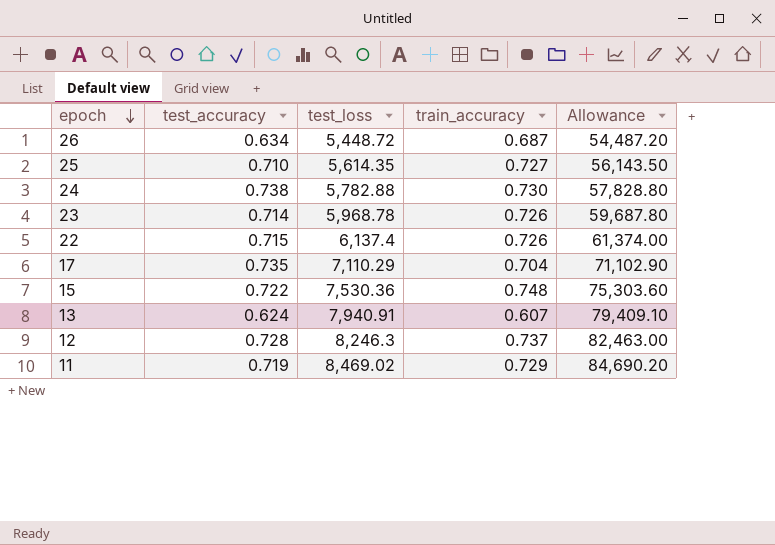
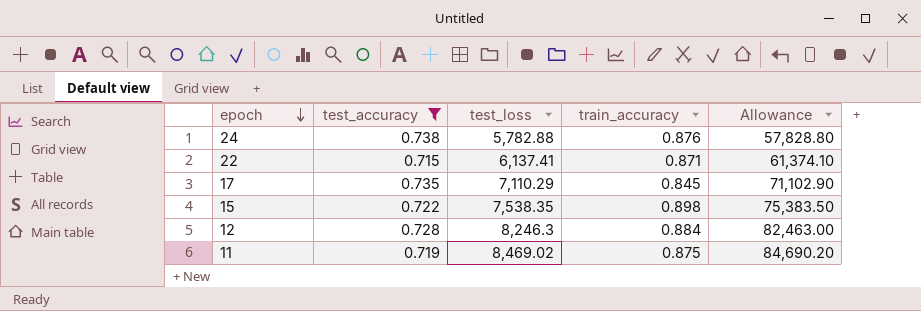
filter: none -> test_accuracy >= 0.715
24 | train_accuracy: 0.730 -> 0.876
22 | test_loss: 6,137.4 -> 6,137.41
22 | train_accuracy: 0.726 -> 0.871
22 | Allowance: 61,374.00 -> 61,374.10
17 | train_accuracy: 0.704 -> 0.845
15 | test_loss: 7,530.36 -> 7,538.35
15 | train_accuracy: 0.748 -> 0.898
15 | Allowance: 75,303.60 -> 75,383.50
12 | train_accuracy: 0.737 -> 0.884
11 | train_accuracy: 0.729 -> 0.875

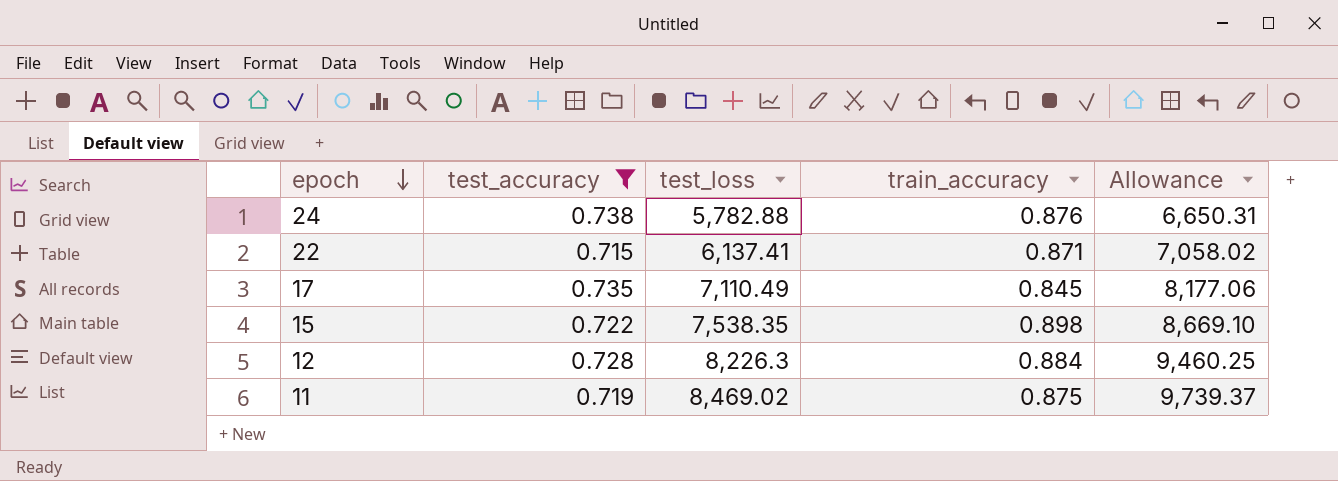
column Allowance | formula: [test_loss] * 10 -> [test_loss] * 1.15
17 | test_loss: 7,110.29 -> 7,110.49
12 | test_loss: 8,246.3 -> 8,226.3

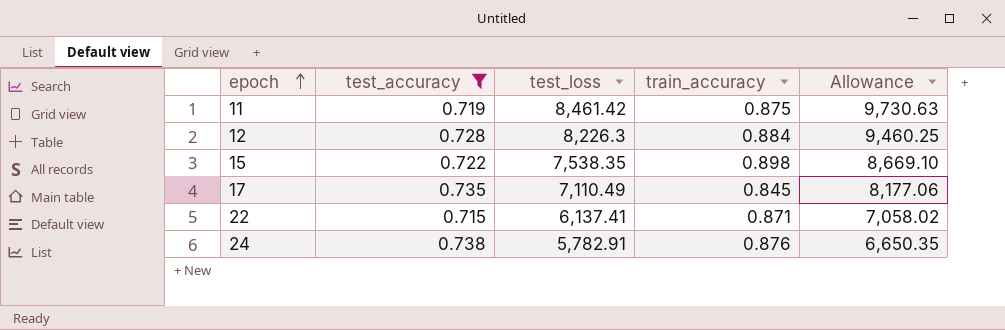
row order: epoch descending -> epoch ascending
11 | test_loss: 8,469.02 -> 8,461.42
11 | Allowance: 9,739.37 -> 9,730.63
24 | test_loss: 5,782.88 -> 5,782.91
24 | Allowance: 6,650.31 -> 6,650.35

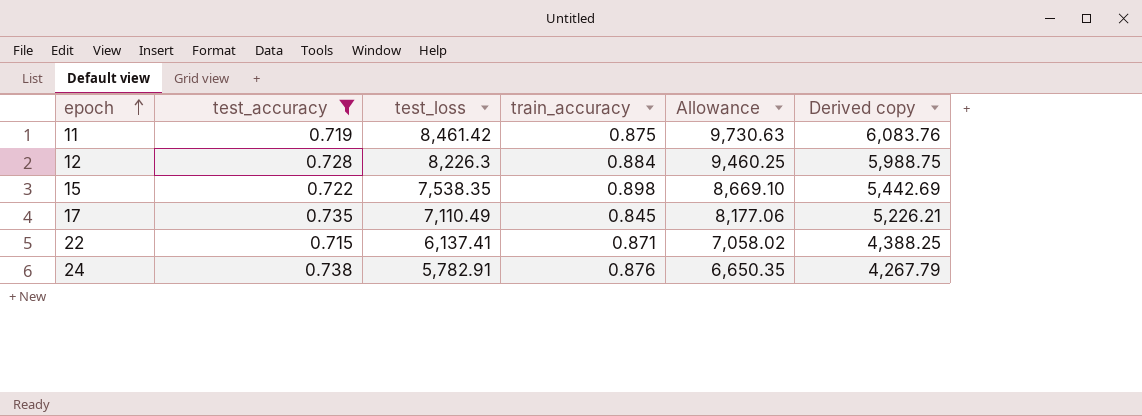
column Derived copy | formula: none -> [test_accuracy] * [test_loss]

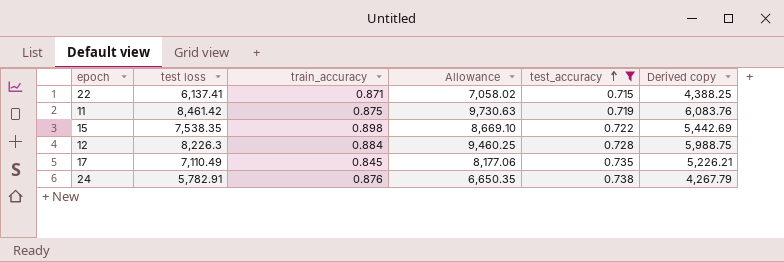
row order: epoch ascending -> test_accuracy ascending
column name: test_loss -> test loss
column test_accuracy | position: 2 -> 5

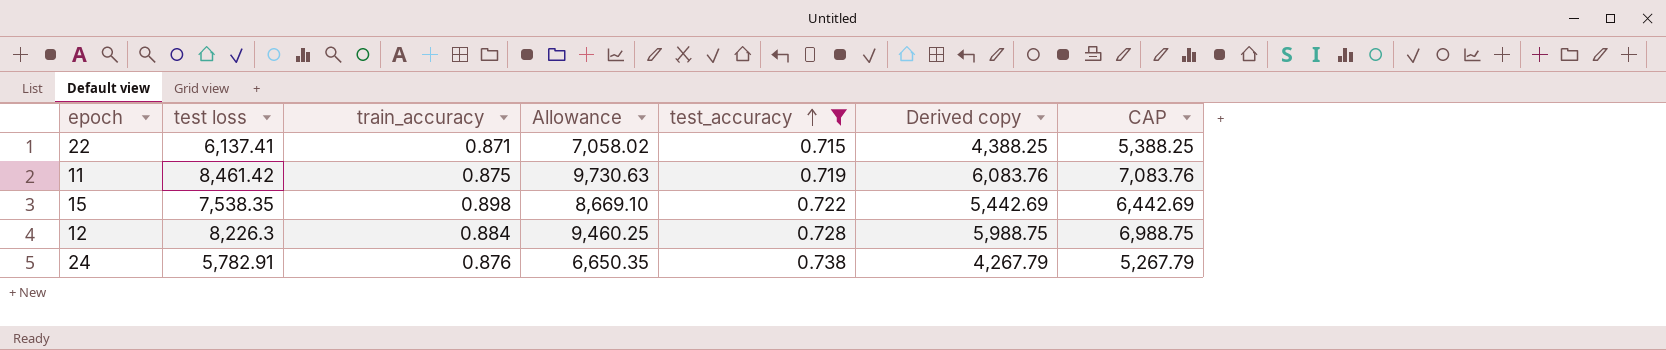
column CAP | formula: none -> [Derived copy] + 1000
row 17: 7,110.49 | 0.845 | 8,177.06 | 0.735 | 5,226.21 -> none

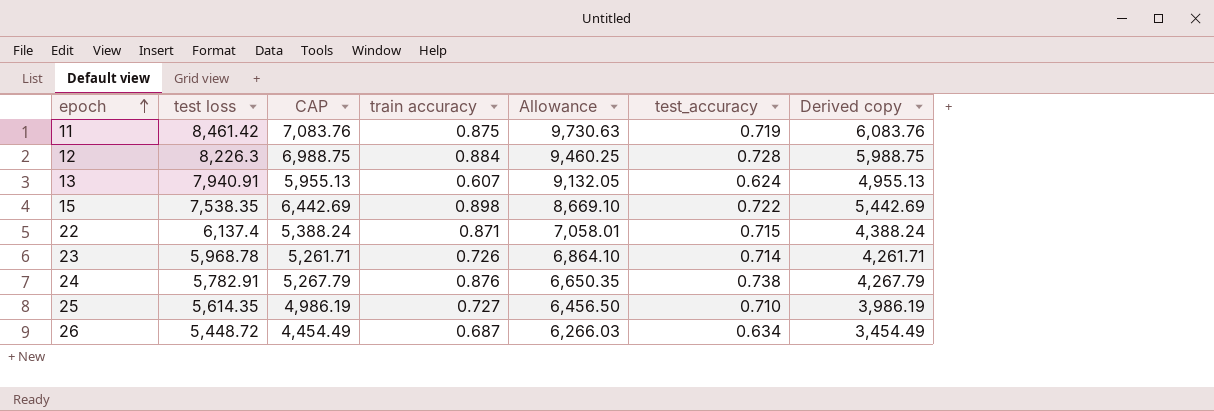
filter: test_accuracy >= 0.715 -> none
row order: test_accuracy ascending -> epoch ascending
column CAP | position: 7 -> 3
column name: train_accuracy -> train accuracy
22 | test loss: 6,137.41 -> 6,137.4
22 | CAP: 5,388.25 -> 5,388.24
22 | Allowance: 7,058.02 -> 7,058.01
22 | Derived copy: 4,388.25 -> 4,388.24

